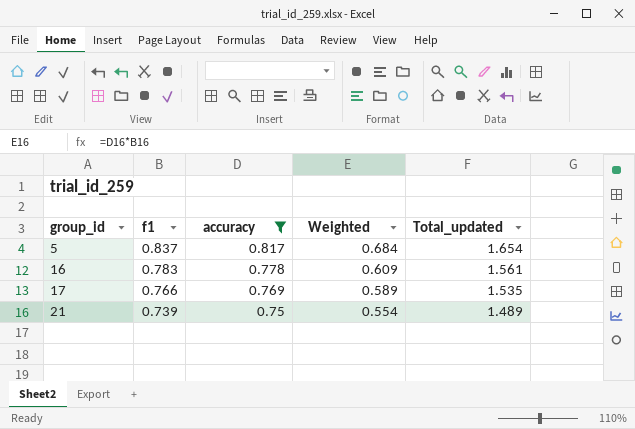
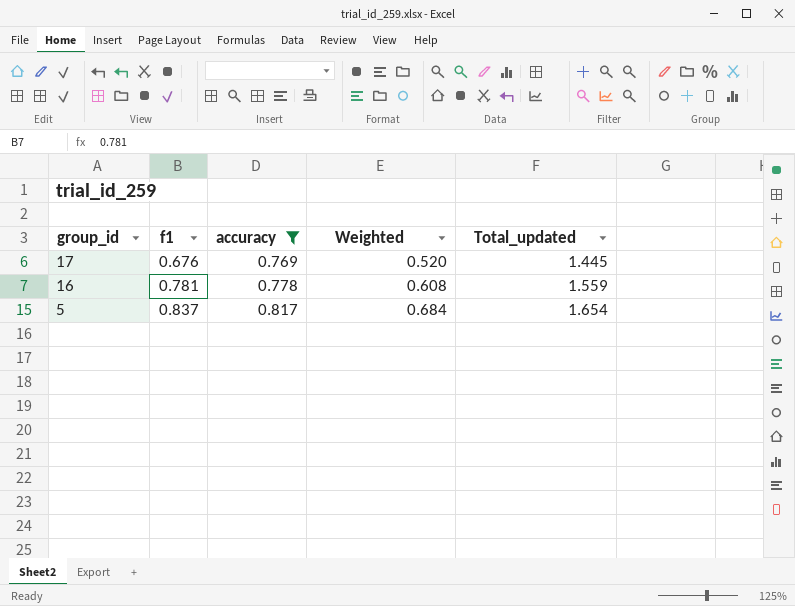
row order: group_id ascending -> group_id descending
row 21: 0.739 | 0.75 | 0.554 | 1.489 -> none
17 | f1: 0.766 -> 0.676
17 | Weighted: 0.589 -> 0.520
17 | Total_updated: 1.535 -> 1.445
16 | f1: 0.783 -> 0.781
16 | Weighted: 0.609 -> 0.608
16 | Total_updated: 1.561 -> 1.559

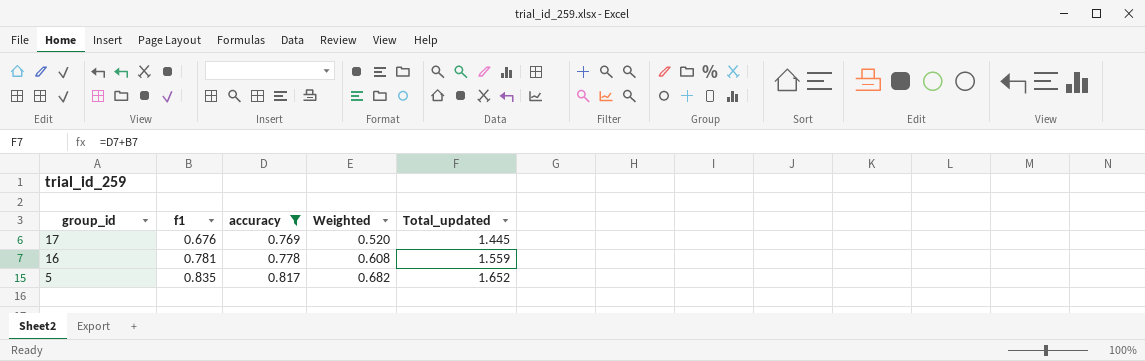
5 | f1: 0.837 -> 0.835
5 | Weighted: 0.684 -> 0.682
5 | Total_updated: 1.654 -> 1.652

